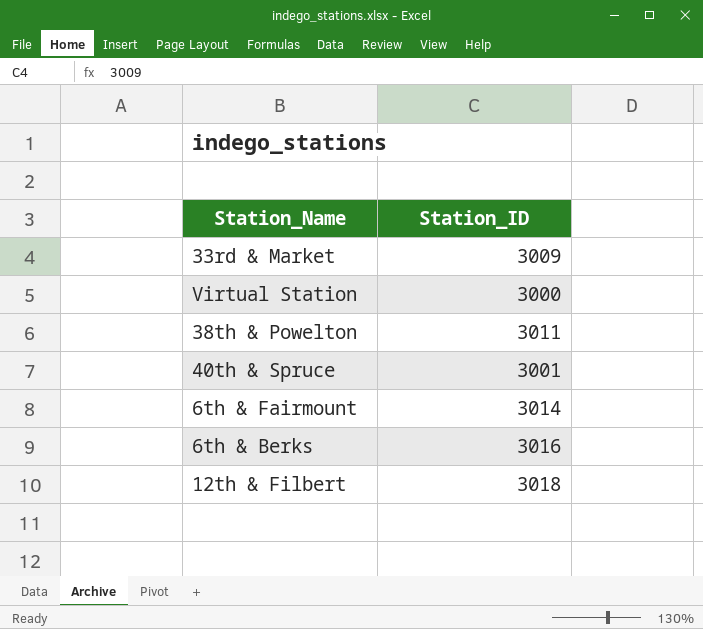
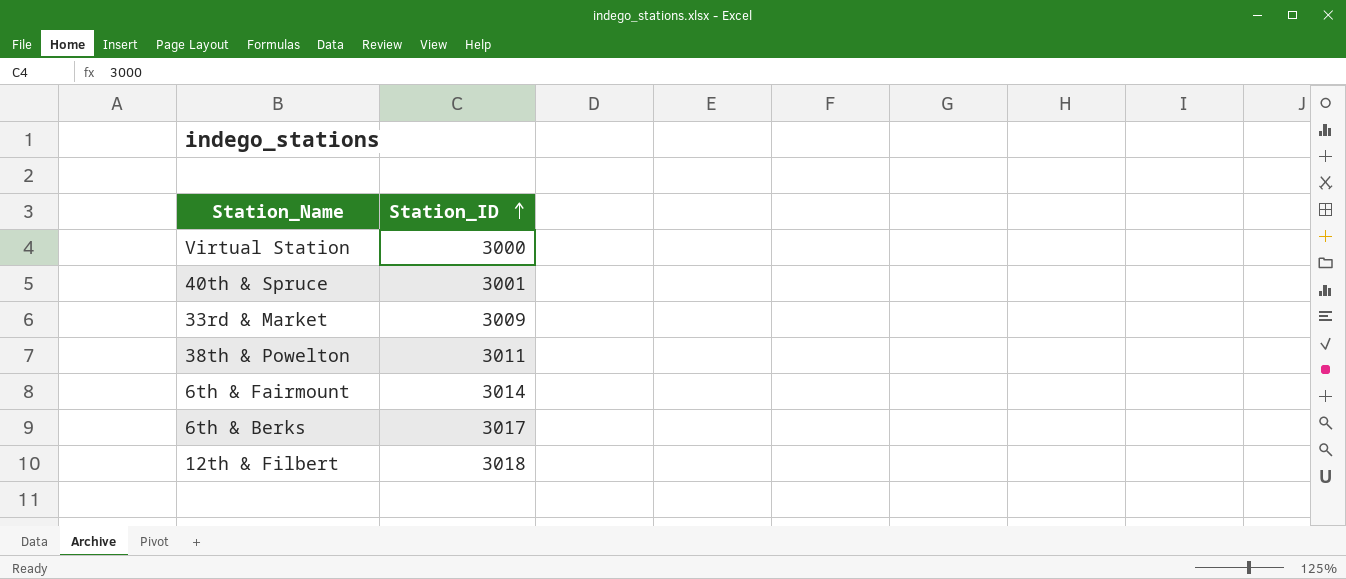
row order: none -> Station_ID ascending
6th & Berks | Station_ID: 3016 -> 3017

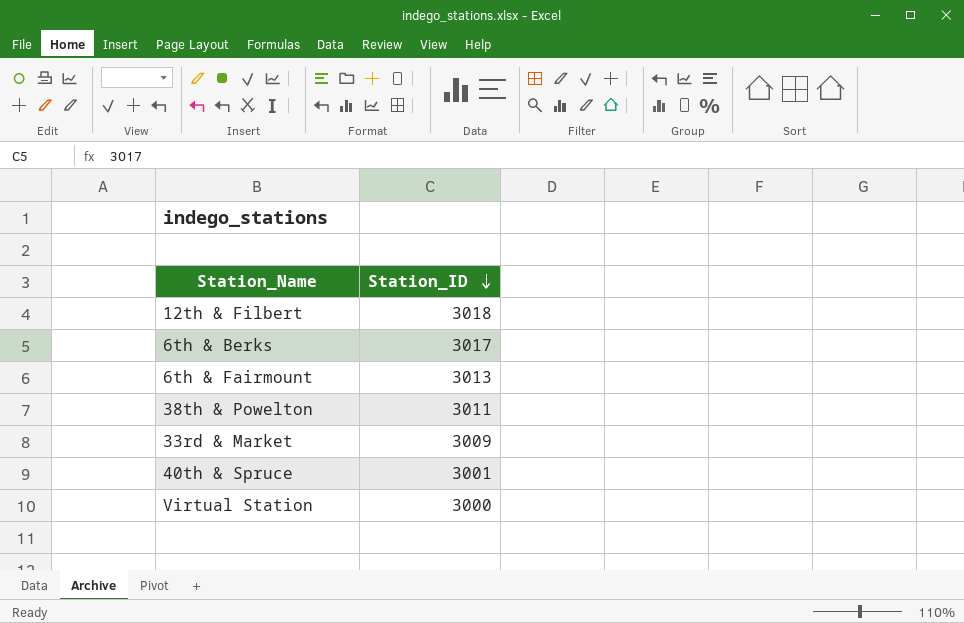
row order: Station_ID ascending -> Station_ID descending
6th & Fairmount | Station_ID: 3014 -> 3013

